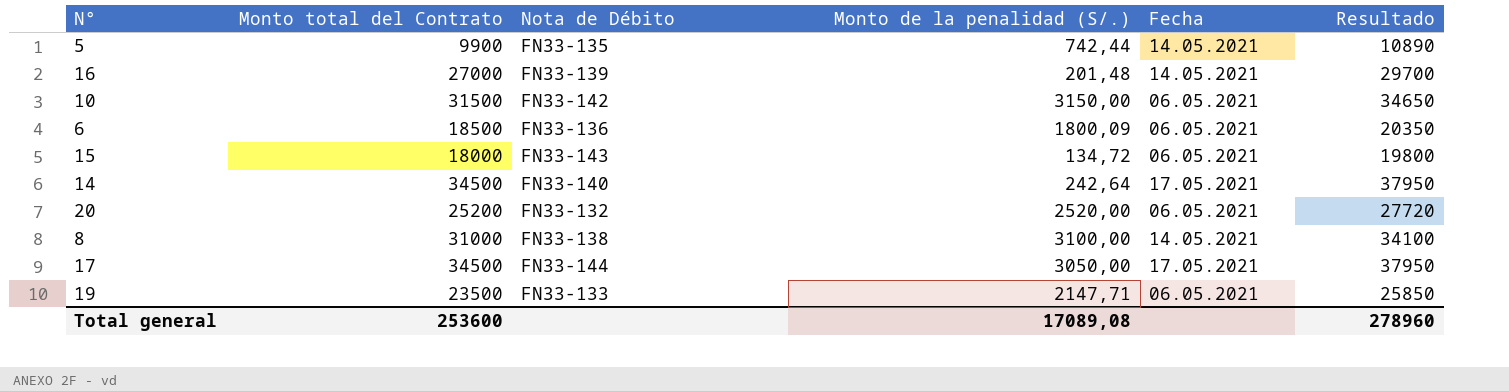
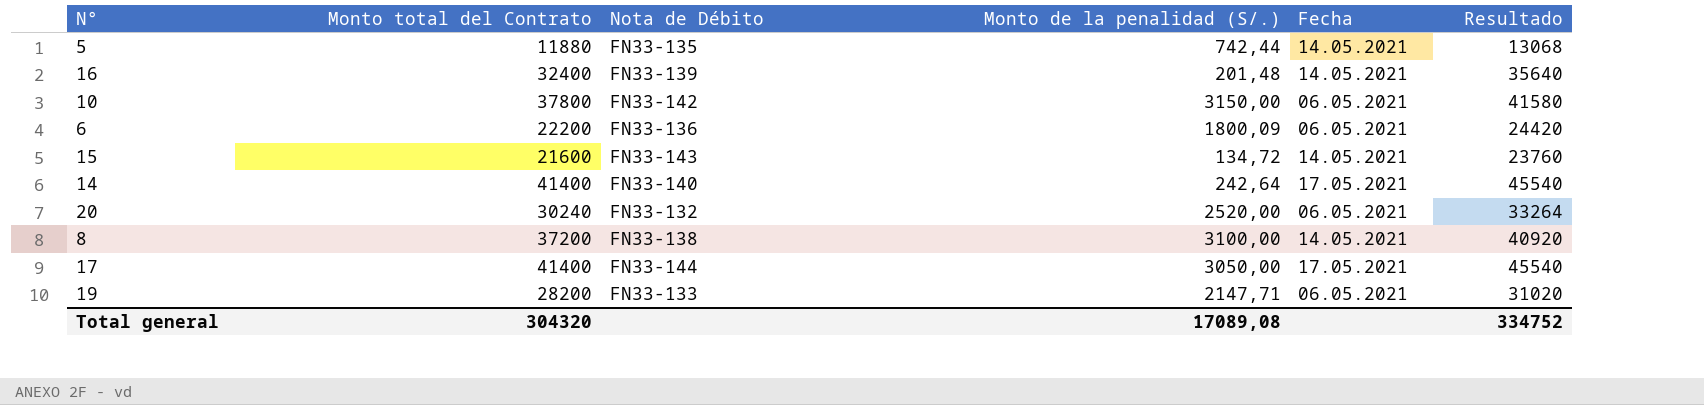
5 | Monto total del Contrato: 9900 -> 11880
5 | Resultado: 10890 -> 13068
16 | Monto total del Contrato: 27000 -> 32400
16 | Resultado: 29700 -> 35640
10 | Monto total del Contrato: 31500 -> 37800
10 | Resultado: 34650 -> 41580
6 | Monto total del Contrato: 18500 -> 22200
6 | Resultado: 20350 -> 24420
15 | Monto total del Contrato: 18000 -> 21600
15 | Fecha: 06.05.2021 -> 14.05.2021
15 | Resultado: 19800 -> 23760
14 | Monto total del Contrato: 34500 -> 41400
14 | Resultado: 37950 -> 45540
20 | Monto total del Contrato: 25200 -> 30240
20 | Resultado: 27720 -> 33264
8 | Monto total del Contrato: 31000 -> 37200
8 | Resultado: 34100 -> 40920
17 | Monto total del Contrato: 34500 -> 41400
17 | Resultado: 37950 -> 45540
19 | Monto total del Contrato: 23500 -> 28200
19 | Resultado: 25850 -> 31020
Total general | Monto total del Contrato: 253600 -> 304320
Total general | Resultado: 278960 -> 334752

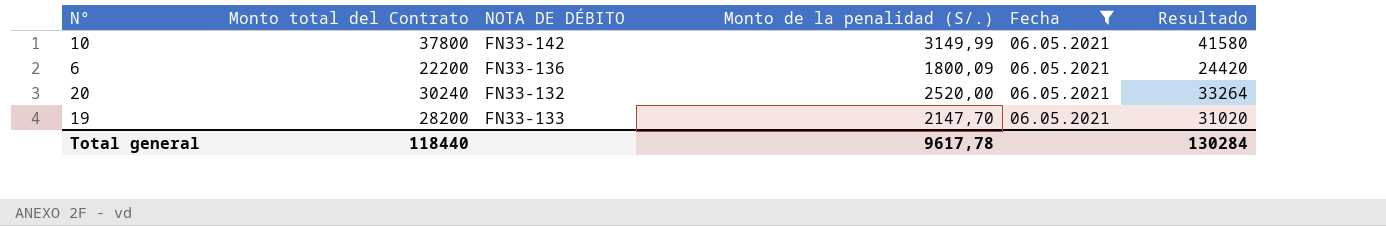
filter: none -> Fecha = 06.05.2021
column name: Nota de Débito -> NOTA DE DÉBITO
10 | Monto de la penalidad (S/.): 3150,00 -> 3149,99
19 | Monto de la penalidad (S/.): 2147,71 -> 2147,70
Total general | Monto total del Contrato: 304320 -> 118440
Total general | Monto de la penalidad (S/.): 17089,08 -> 9617,78
Total general | Resultado: 334752 -> 130284

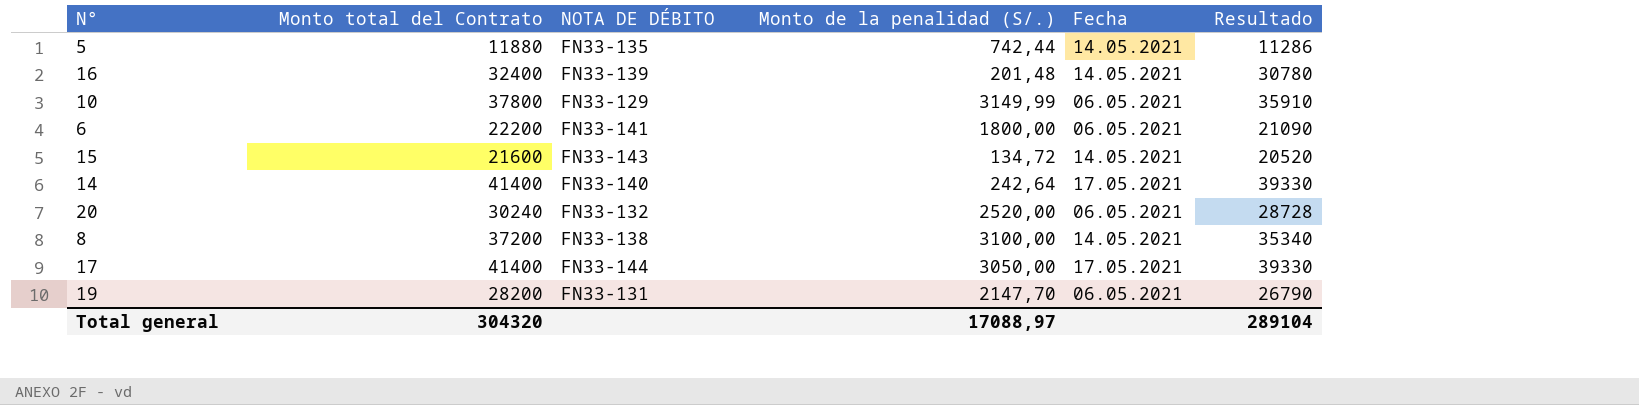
filter: Fecha = 06.05.2021 -> none
column Resultado | formula: [Monto total del Contrato] * 1,1 -> [Monto total del Contrato] * 0,95
10 | NOTA DE DÉBITO: FN33-142 -> FN33-129
6 | NOTA DE DÉBITO: FN33-136 -> FN33-141
6 | Monto de la penalidad (S/.): 1800,09 -> 1800,00
19 | NOTA DE DÉBITO: FN33-133 -> FN33-131
Total general | Monto total del Contrato: 118440 -> 304320
Total general | Monto de la penalidad (S/.): 9617,78 -> 17088,97
Total general | Resultado: 130284 -> 289104

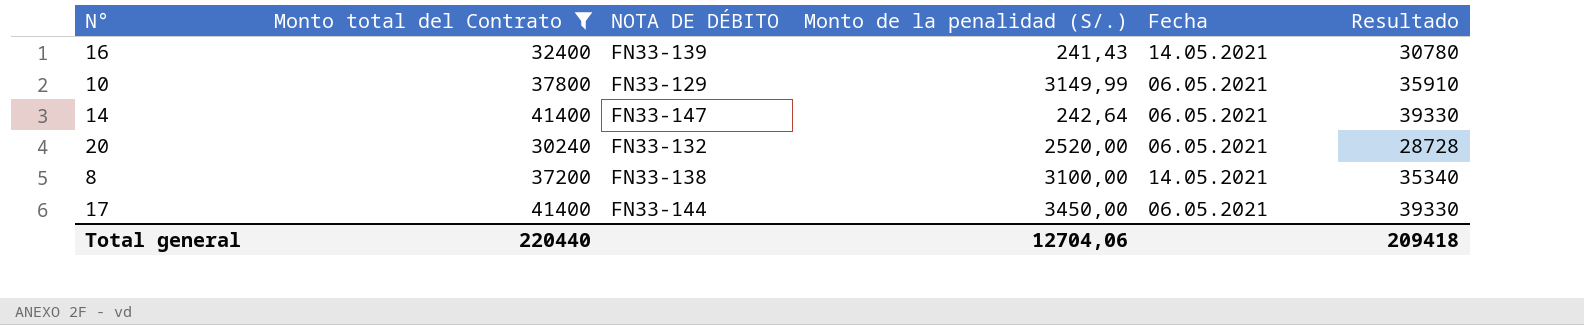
filter: none -> Monto total del Contrato >= 30240
16 | Monto de la penalidad (S/.): 201,48 -> 241,43
14 | NOTA DE DÉBITO: FN33-140 -> FN33-147
14 | Fecha: 17.05.2021 -> 06.05.2021
17 | Monto de la penalidad (S/.): 3050,00 -> 3450,00
17 | Fecha: 17.05.2021 -> 06.05.2021
Total general | Monto total del Contrato: 304320 -> 220440
Total general | Monto de la penalidad (S/.): 17088,97 -> 12704,06
Total general | Resultado: 289104 -> 209418

